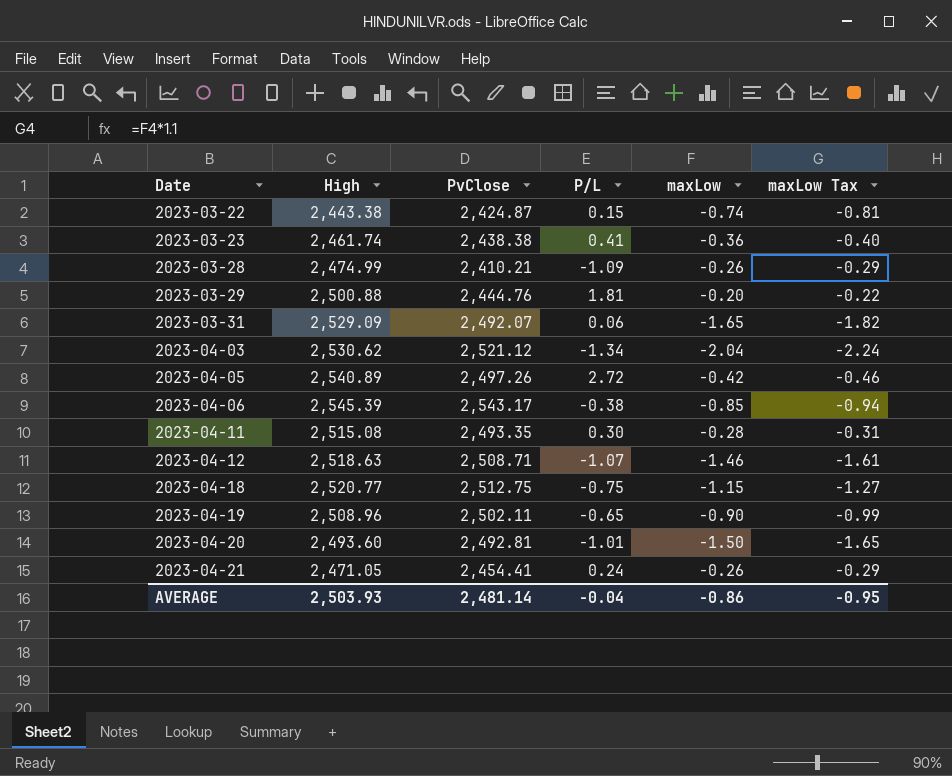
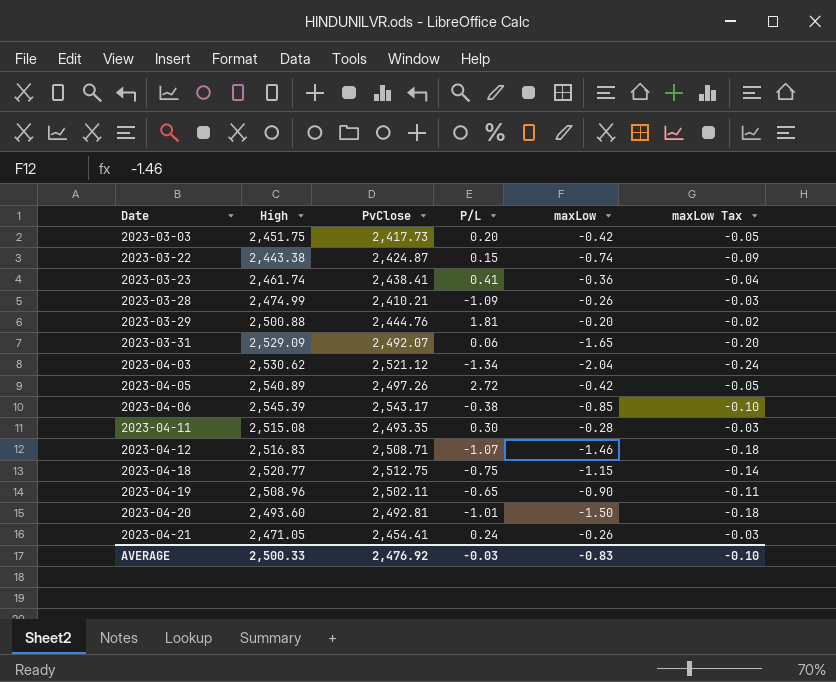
column maxLow Tax | formula: [maxLow] * 1.1 -> [maxLow] * 0.12
row 2023-03-03: none -> 2,451.75 | 2,417.73 | 0.20 | -0.42 | -0.05
2023-03-23 | PvClose: 2,438.38 -> 2,438.41
2023-04-12 | High: 2,518.63 -> 2,516.83
AVERAGE | High: 2,503.93 -> 2,500.33
AVERAGE | PvClose: 2,481.14 -> 2,476.92
AVERAGE | P/L: -0.04 -> -0.03
AVERAGE | maxLow: -0.86 -> -0.83
AVERAGE | maxLow Tax: -0.95 -> -0.10

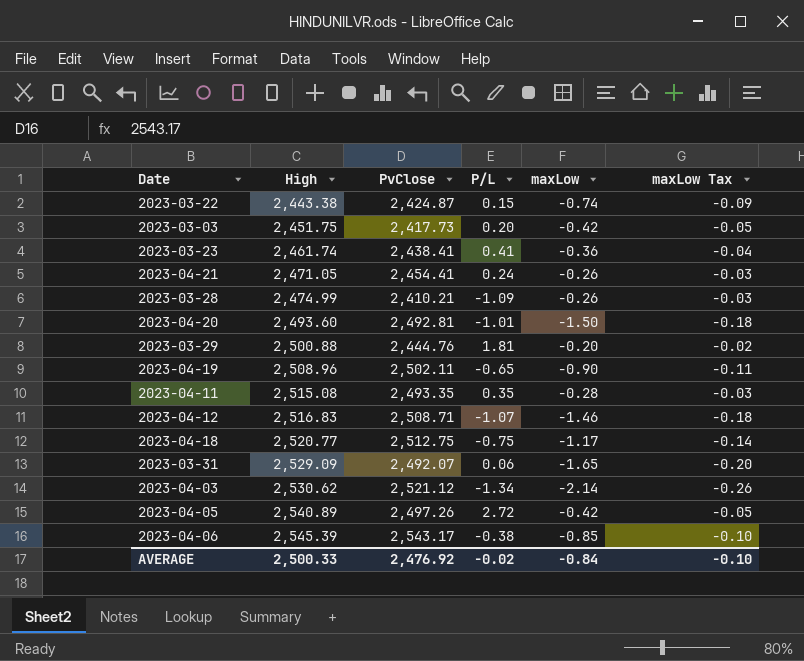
row order: Date ascending -> High ascending
2023-04-11 | P/L: 0.30 -> 0.35
2023-04-18 | maxLow: -1.15 -> -1.17
2023-04-03 | maxLow: -2.04 -> -2.14
2023-04-03 | maxLow Tax: -0.24 -> -0.26
AVERAGE | P/L: -0.03 -> -0.02
AVERAGE | maxLow: -0.83 -> -0.84

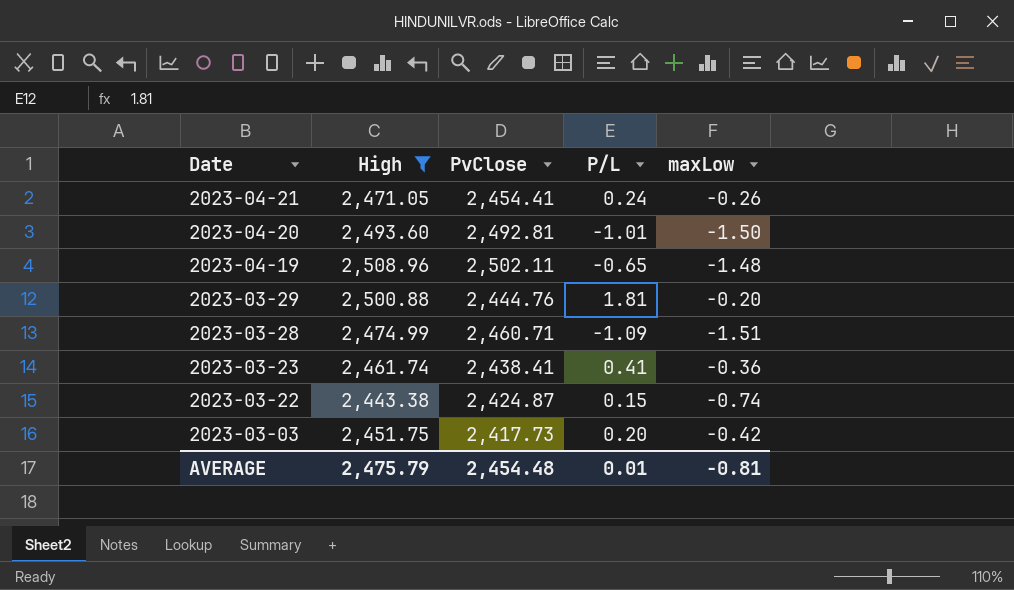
filter: none -> High <= 2,508.96
row order: High ascending -> Date descending
column maxLow Tax | formula: [maxLow] * 0.12 -> none
2023-04-19 | maxLow: -0.90 -> -1.48
2023-03-28 | PvClose: 2,410.21 -> 2,460.71
2023-03-28 | maxLow: -0.26 -> -1.51
AVERAGE | High: 2,500.33 -> 2,475.79
AVERAGE | PvClose: 2,476.92 -> 2,454.48
AVERAGE | P/L: -0.02 -> 0.01
AVERAGE | maxLow: -0.84 -> -0.81

